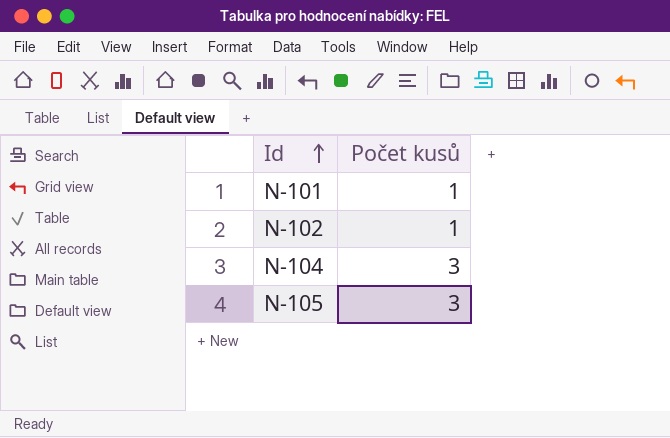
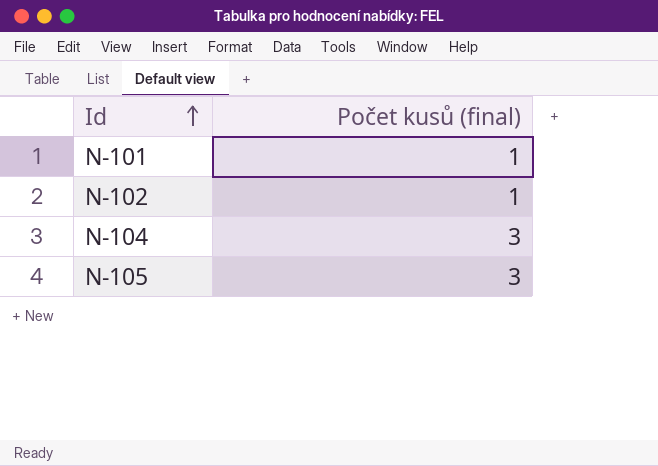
column name: Počet kusů -> Počet kusů (final)

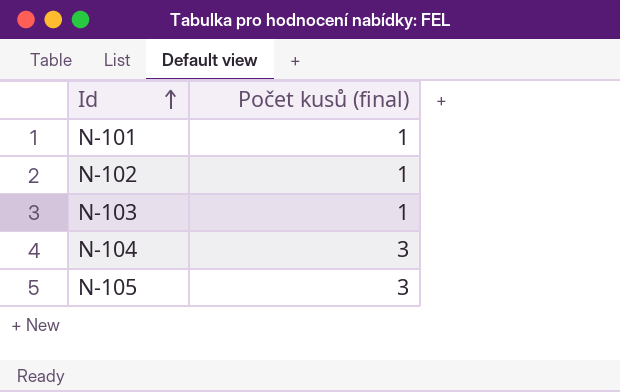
row N-103: none -> 1

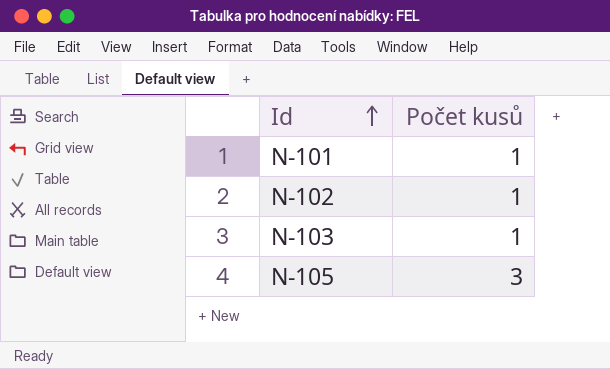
column name: Počet kusů (final) -> Počet kusů
row N-104: 3 -> none

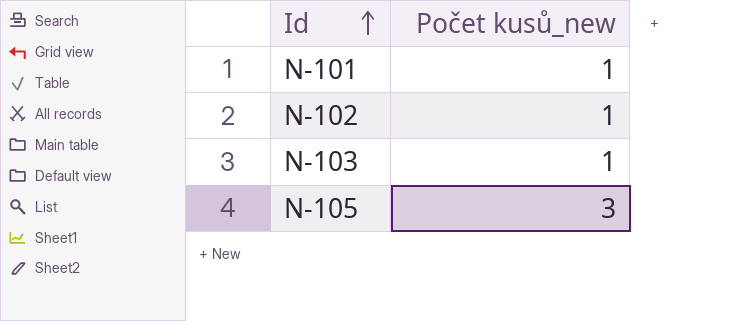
column name: Počet kusů -> Počet kusů_new

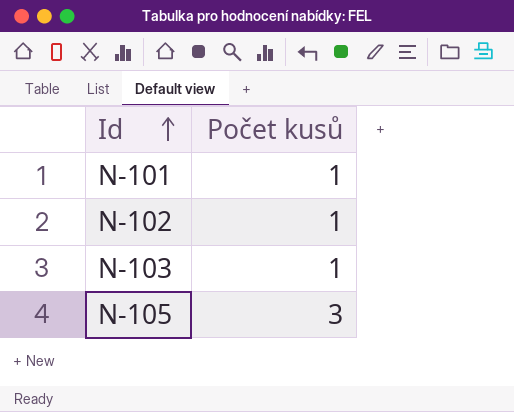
column name: Počet kusů_new -> Počet kusů

